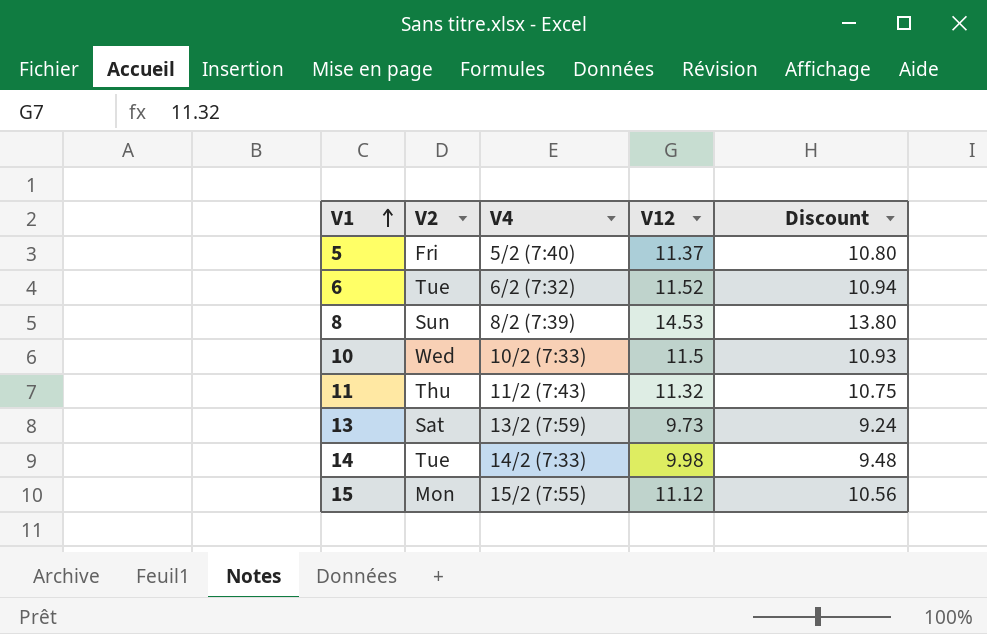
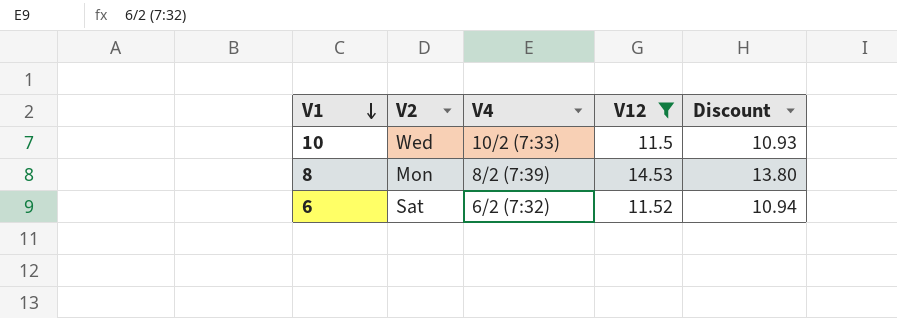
filter: none -> V12 >= 11.5
row order: V1 ascending -> V1 descending
8 | V2: Sun -> Mon
6 | V2: Tue -> Sat

